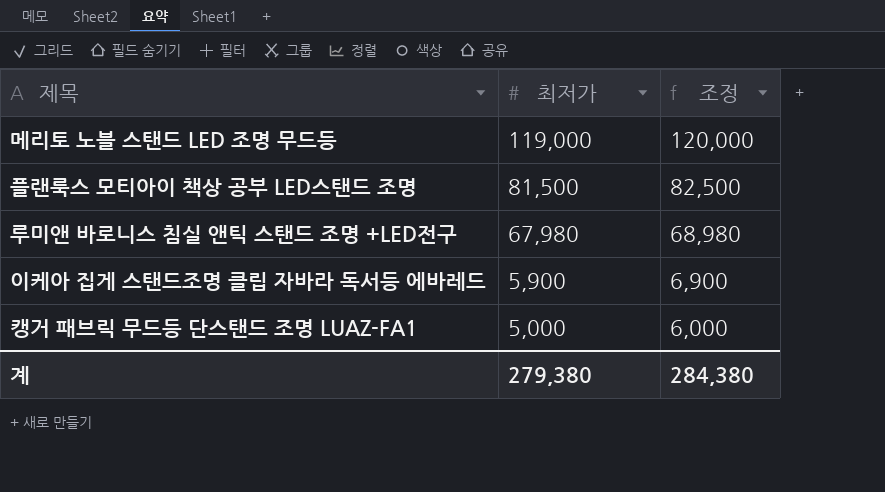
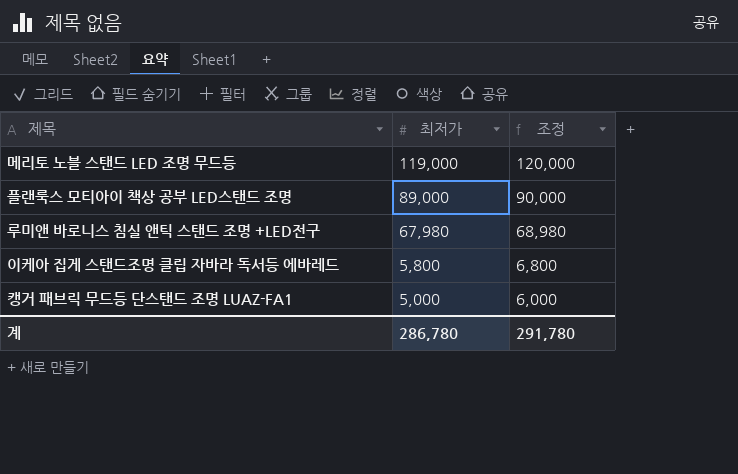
플랜룩스 모티아이 책상 공부 LED스탠드 조명 | 최저가: 81,500 -> 89,000
플랜룩스 모티아이 책상 공부 LED스탠드 조명 | 조정: 82,500 -> 90,000
이케아 집게 스탠드조명 클립 자바라 독서등 에바레드 | 최저가: 5,900 -> 5,800
이케아 집게 스탠드조명 클립 자바라 독서등 에바레드 | 조정: 6,900 -> 6,800
계 | 최저가: 279,380 -> 286,780
계 | 조정: 284,380 -> 291,780

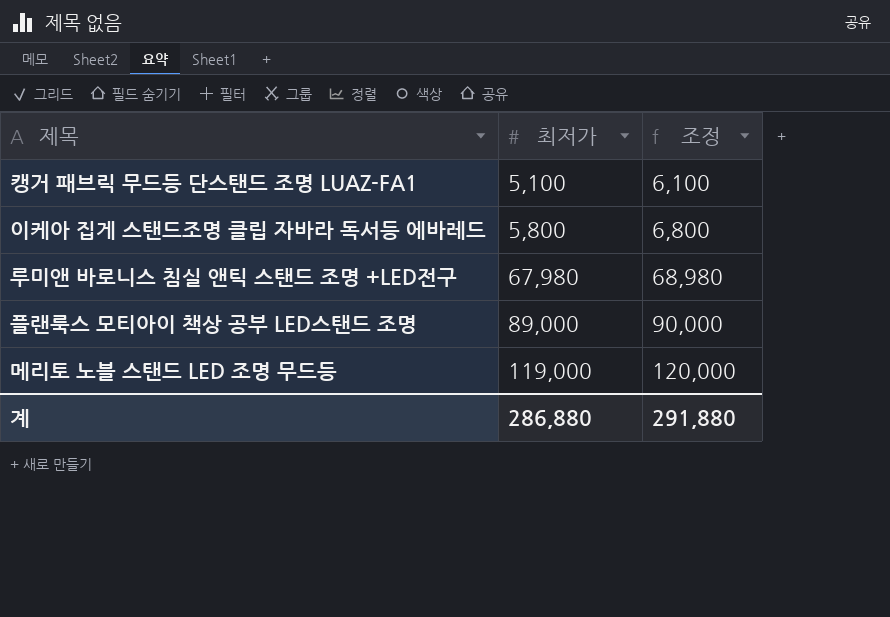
row order: 최저가 descending -> 최저가 ascending
캥거 패브릭 무드등 단스탠드 조명 LUAZ-FA1 | 최저가: 5,000 -> 5,100
캥거 패브릭 무드등 단스탠드 조명 LUAZ-FA1 | 조정: 6,000 -> 6,100
계 | 최저가: 286,780 -> 286,880
계 | 조정: 291,780 -> 291,880

